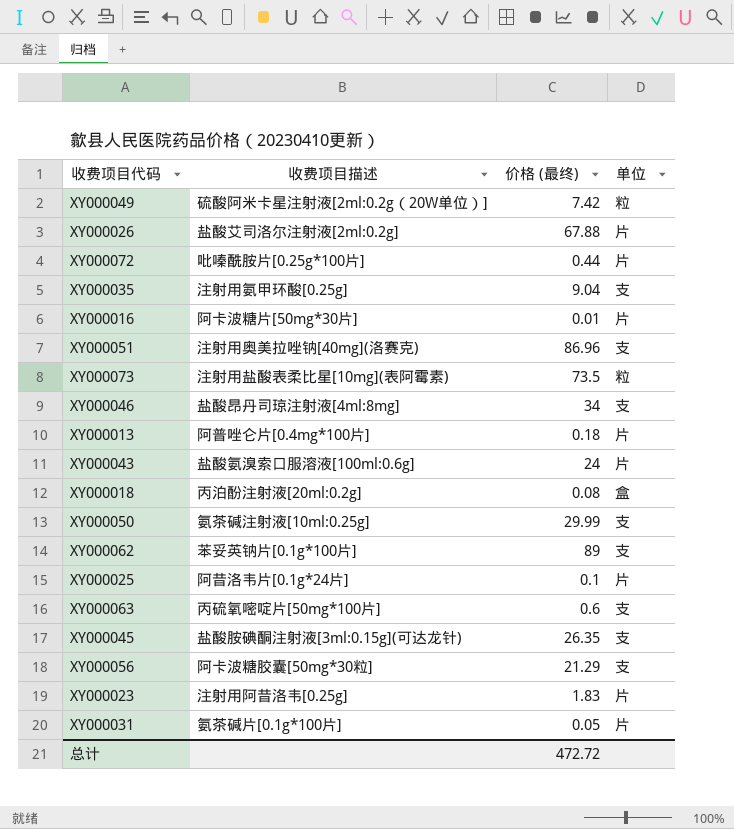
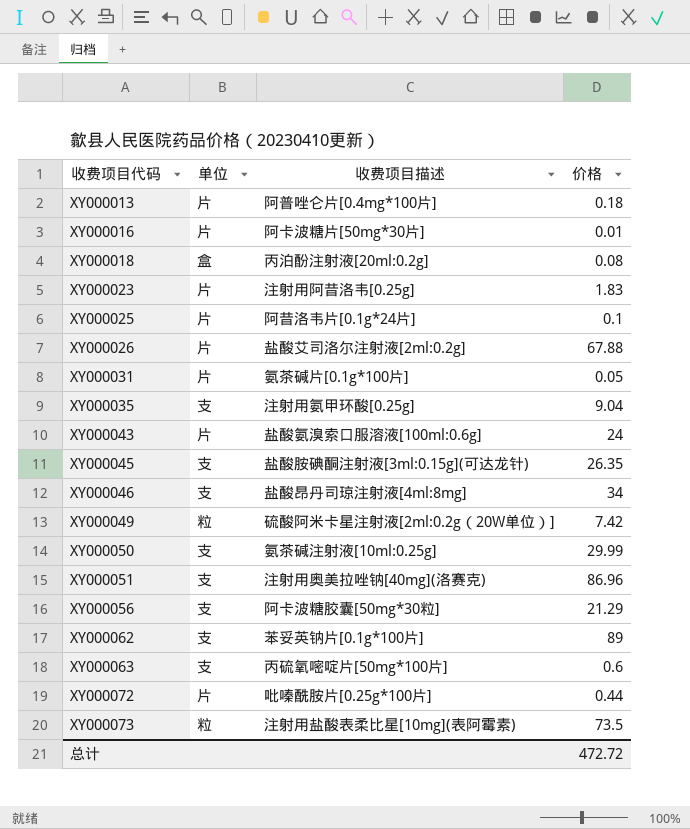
row order: none -> 收费项目代码 ascending
column 单位 | position: 4 -> 2
column name: 价格 (最终) -> 价格

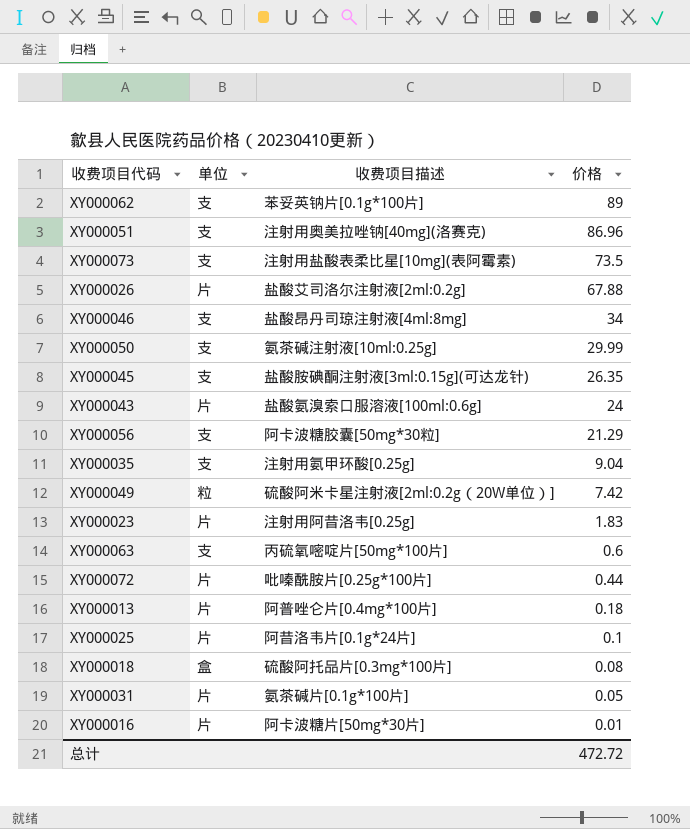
row order: 收费项目代码 ascending -> 价格 descending
XY000073 | 单位: 粒 -> 支
XY000018 | 收费项目描述: 丙泊酚注射液[20ml:0.2g] -> 硫酸阿托品片[0.3mg*100片]

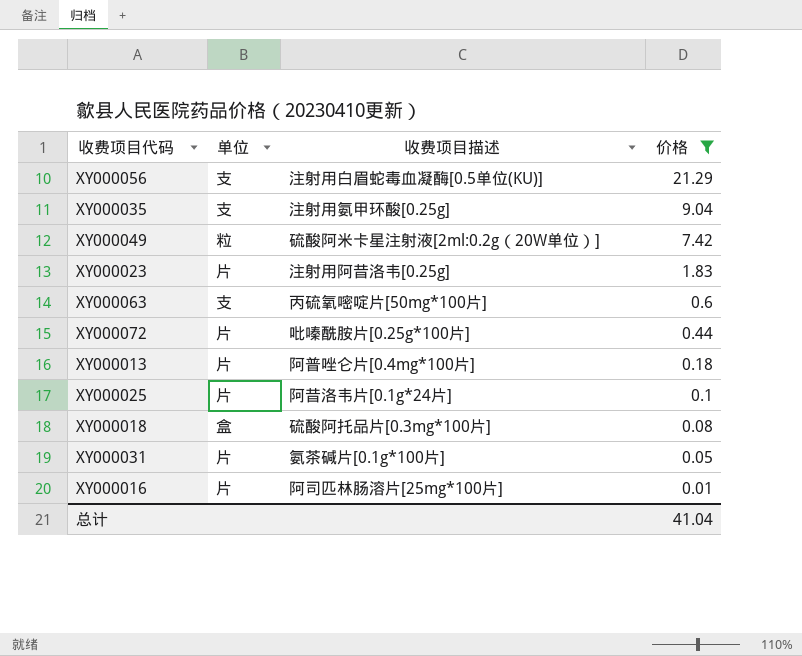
filter: none -> 价格 <= 21.29
XY000056 | 收费项目描述: 阿卡波糖胶囊[50mg*30粒] -> 注射用白眉蛇毒血凝酶[0.5单位(KU)]
XY000016 | 收费项目描述: 阿卡波糖片[50mg*30片] -> 阿司匹林肠溶片[25mg*100片]
总计 | 价格: 472.72 -> 41.04

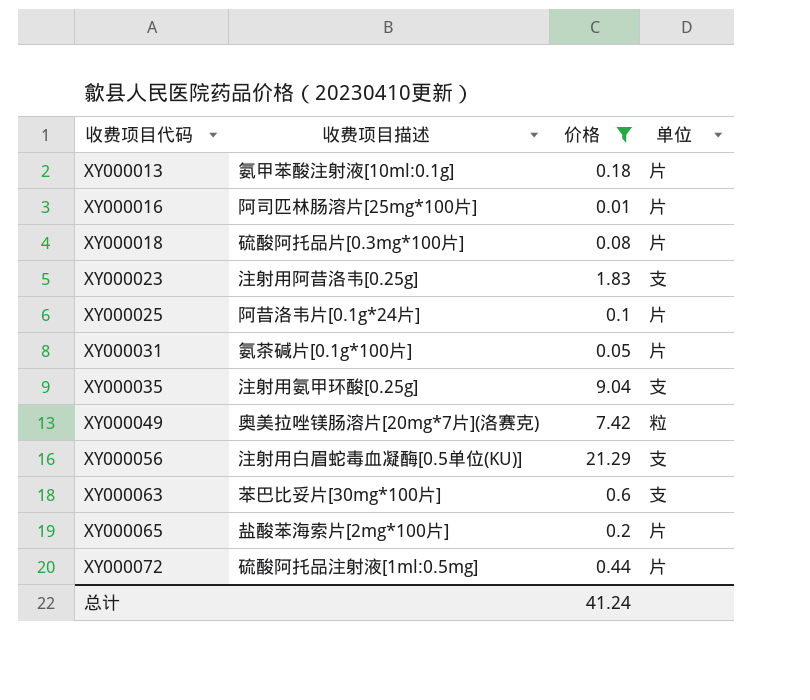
row order: 价格 descending -> 收费项目代码 ascending
column 单位 | position: 2 -> 4
XY000013 | 收费项目描述: 阿普唑仑片[0.4mg*100片] -> 氨甲苯酸注射液[10ml:0.1g]
XY000018 | 单位: 盒 -> 片
XY000023 | 单位: 片 -> 支
XY000049 | 收费项目描述: 硫酸阿米卡星注射液[2ml:0.2g（20W单位）] -> 奥美拉唑镁肠溶片[20mg*7片](洛赛克)
XY000063 | 收费项目描述: 丙硫氧嘧啶片[50mg*100片] -> 苯巴比妥片[30mg*100片]
row XY000065: none -> 盐酸苯海索片[2mg*100片] | 0.2 | 片
XY000072 | 收费项目描述: 吡嗪酰胺片[0.25g*100片] -> 硫酸阿托品注射液[1ml:0.5mg]
总计 | 价格: 41.04 -> 41.24

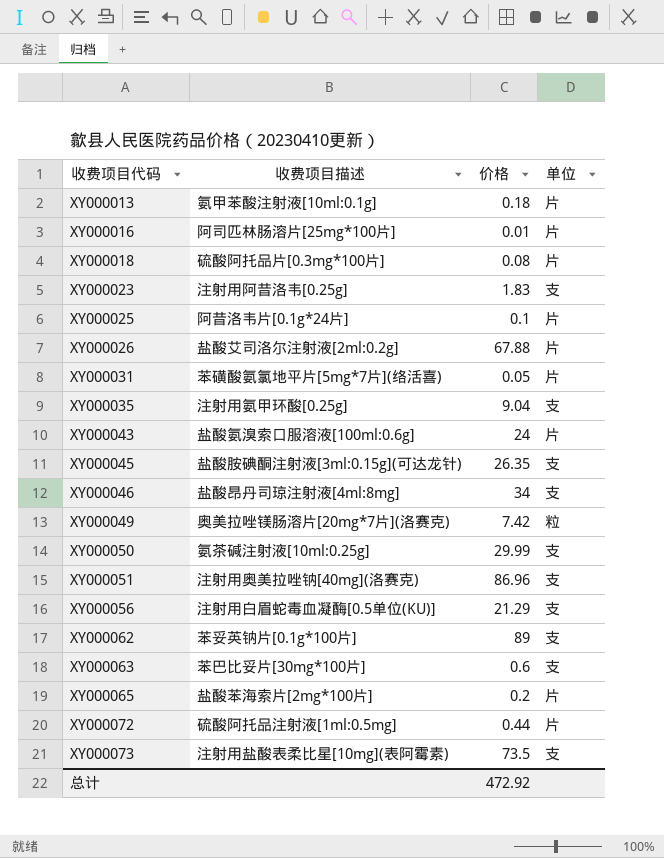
filter: 价格 <= 21.29 -> none
XY000031 | 收费项目描述: 氨茶碱片[0.1g*100片] -> 苯磺酸氨氯地平片[5mg*7片](络活喜)
总计 | 价格: 41.24 -> 472.92

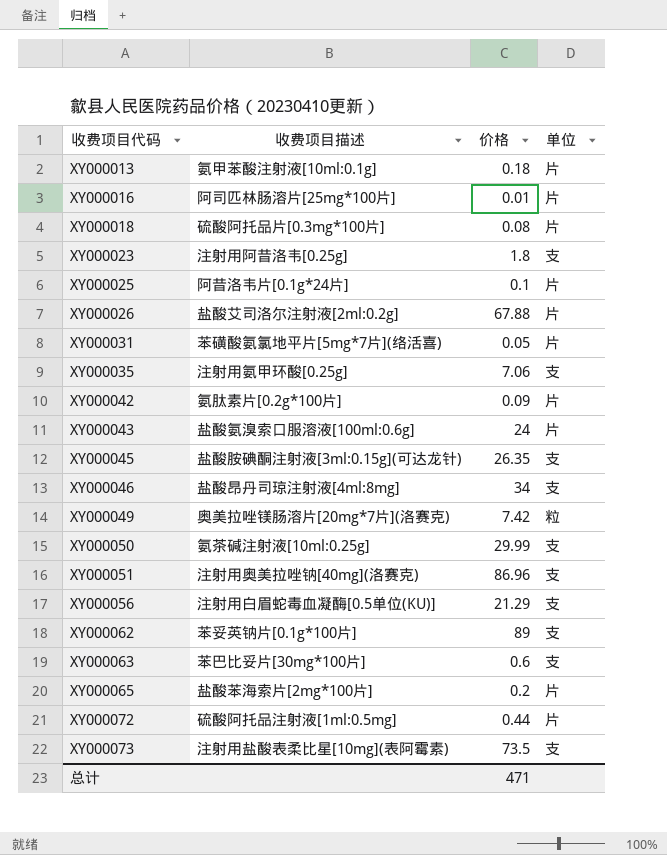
XY000023 | 价格: 1.83 -> 1.8
XY000035 | 价格: 9.04 -> 7.06
row XY000042: none -> 氨肽素片[0.2g*100片] | 0.09 | 片
总计 | 价格: 472.92 -> 471

